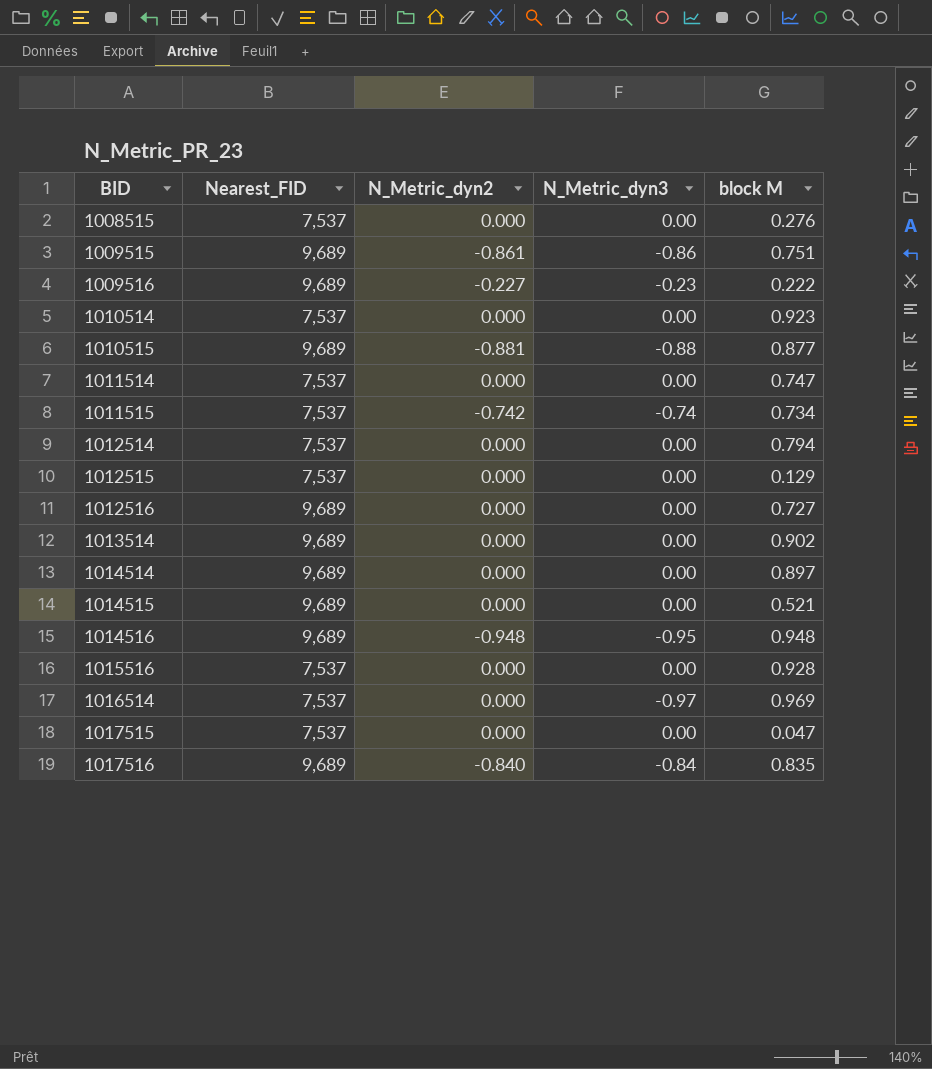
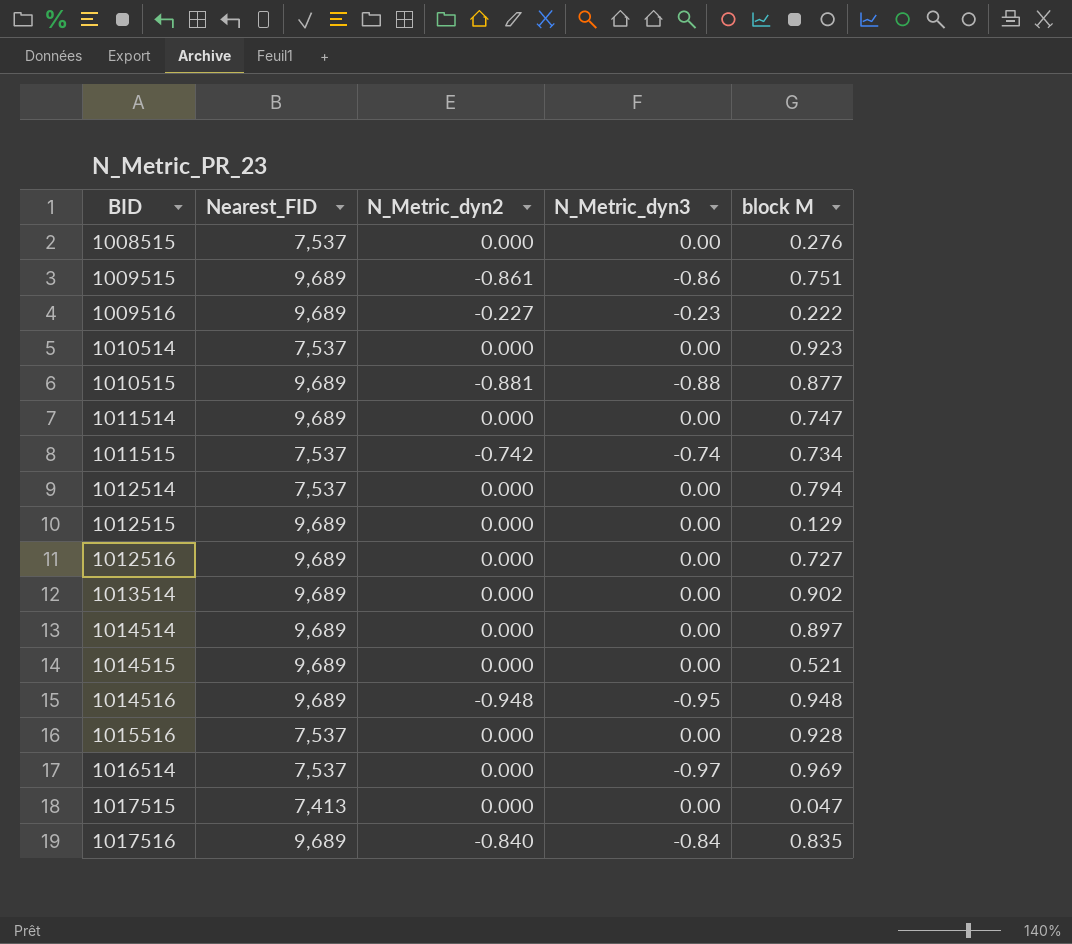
1011514 | Nearest_FID: 7,537 -> 9,689
1012515 | Nearest_FID: 7,537 -> 9,689
1017515 | Nearest_FID: 7,537 -> 7,413

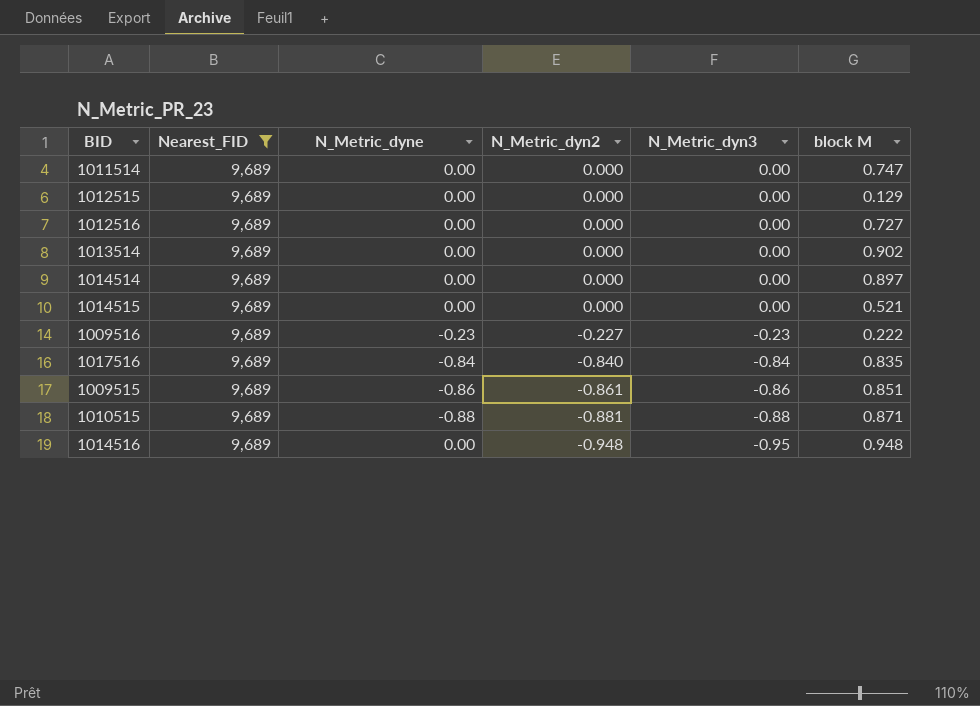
filter: none -> Nearest_FID = 9,689
row order: BID ascending -> N_Metric_dyn2 descending
column N_Metric_dyne | position: none -> 3
1009515 | block M: 0.751 -> 0.851
1010515 | block M: 0.877 -> 0.871

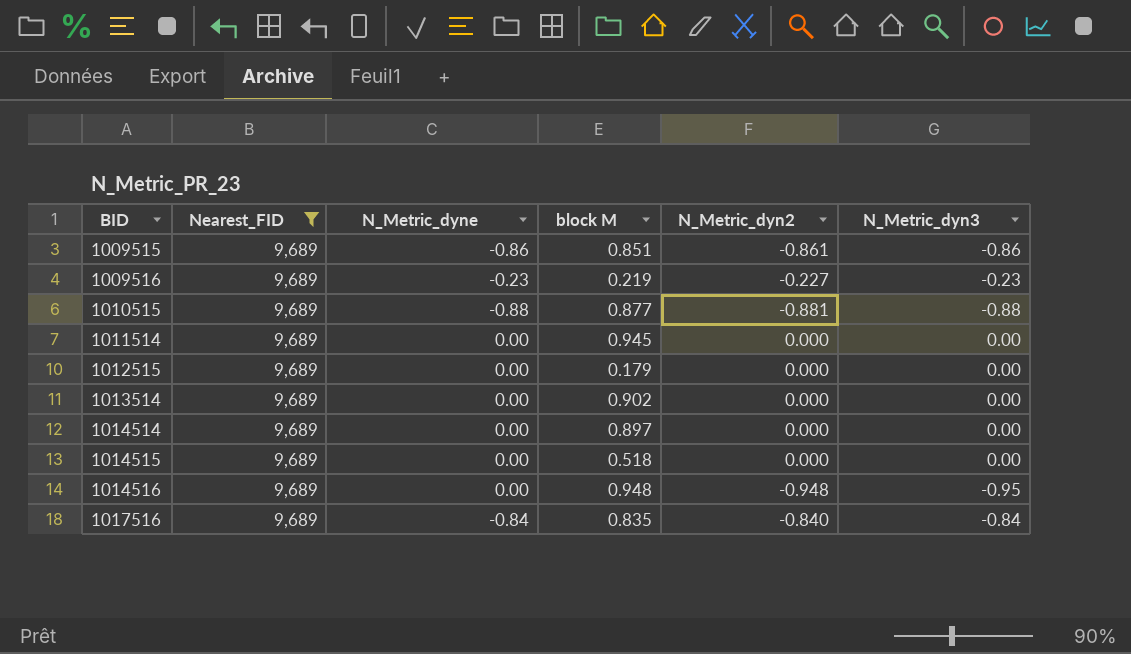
row order: N_Metric_dyn2 descending -> BID ascending
column block M | position: 6 -> 4
row 1012516: 9,689 | 0.00 | 0.000 | 0.00 | 0.727 -> none
1009516 | block M: 0.222 -> 0.219
1010515 | block M: 0.871 -> 0.877
1011514 | block M: 0.747 -> 0.945
1012515 | block M: 0.129 -> 0.179
1014515 | block M: 0.521 -> 0.518

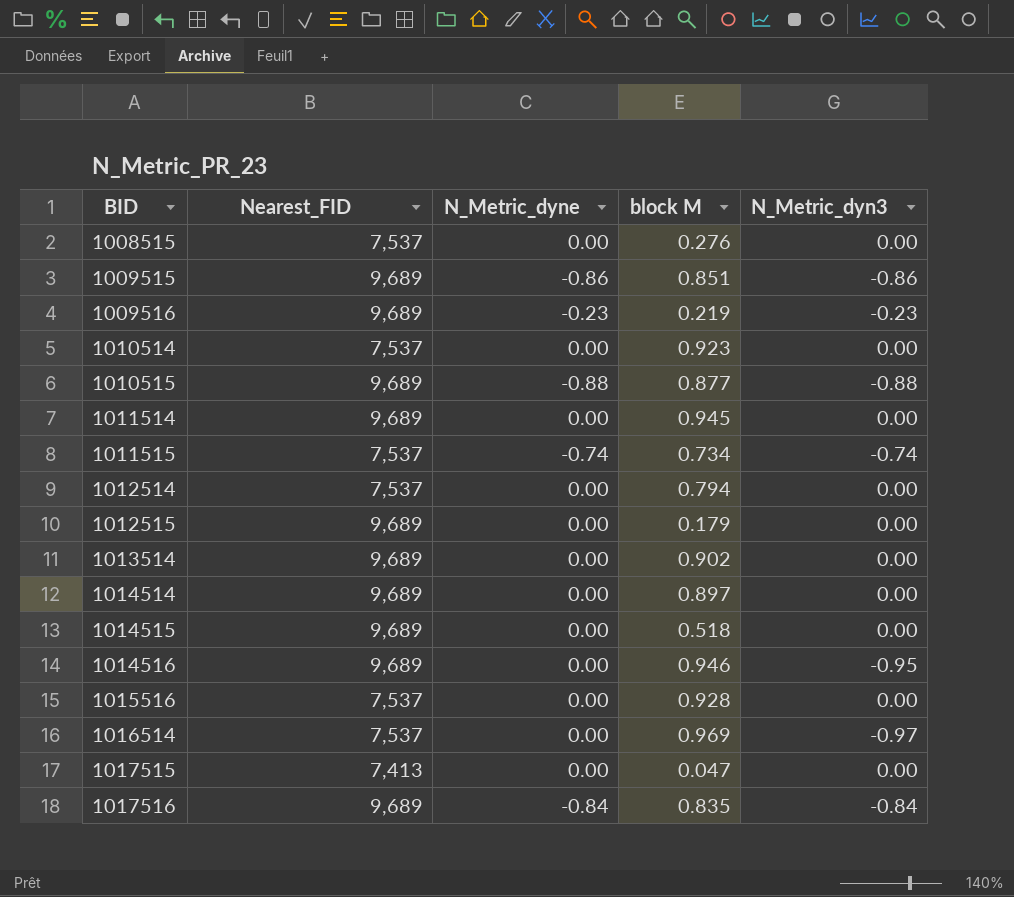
filter: Nearest_FID = 9,689 -> none
column N_Metric_dyn2 | position: 5 -> none
1014516 | block M: 0.948 -> 0.946

